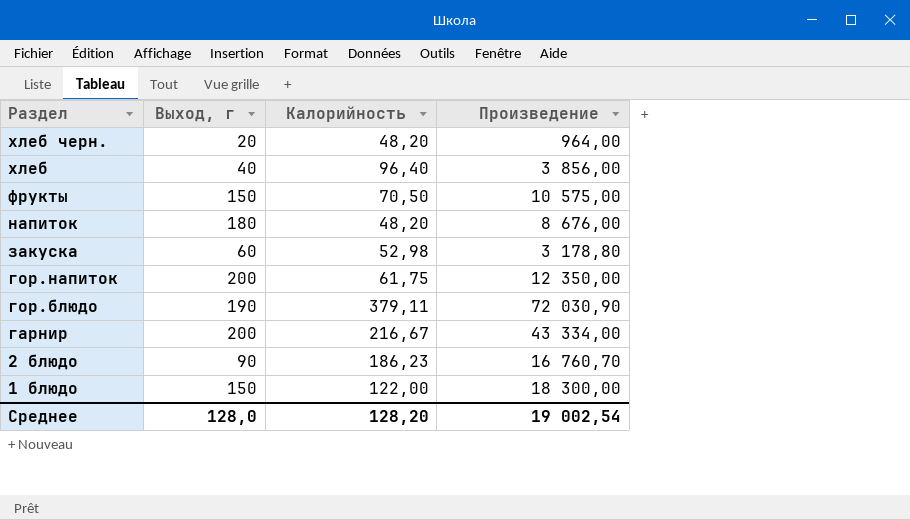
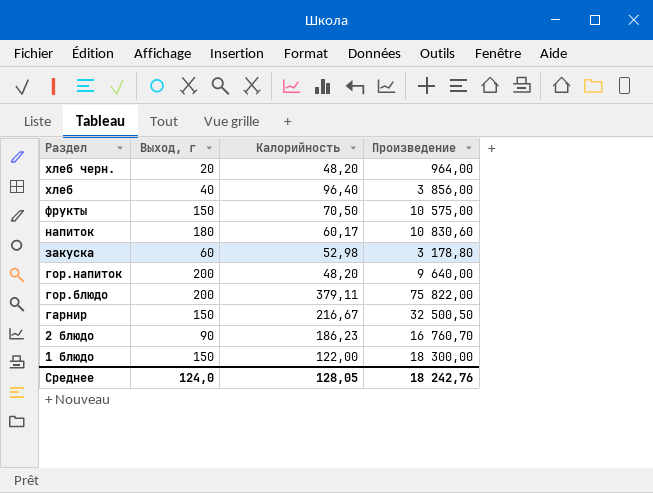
напиток | Калорийность: 48,20 -> 60,17
напиток | Произведение: 8 676,00 -> 10 830,60
гор.напиток | Калорийность: 61,75 -> 48,20
гор.напиток | Произведение: 12 350,00 -> 9 640,00
гор.блюдо | Выход, г: 190 -> 200
гор.блюдо | Произведение: 72 030,90 -> 75 822,00
гарнир | Выход, г: 200 -> 150
гарнир | Произведение: 43 334,00 -> 32 500,50
Среднее | Выход, г: 128,0 -> 124,0
Среднее | Калорийность: 128,20 -> 128,05
Среднее | Произведение: 19 002,54 -> 18 242,76

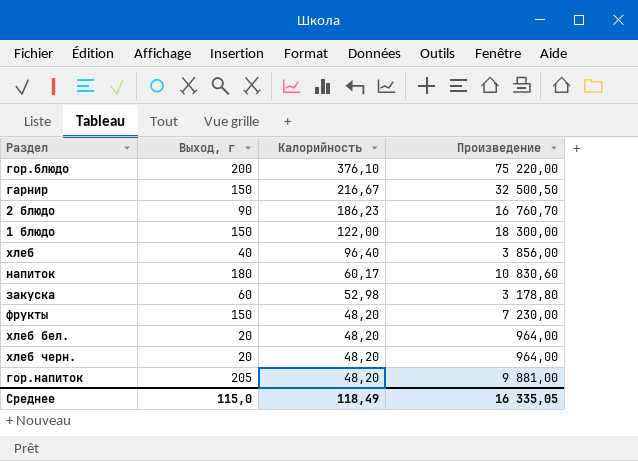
row order: Раздел descending -> Калорийность descending
гор.блюдо | Калорийность: 379,11 -> 376,10
гор.блюдо | Произведение: 75 822,00 -> 75 220,00
фрукты | Калорийность: 70,50 -> 48,20
фрукты | Произведение: 10 575,00 -> 7 230,00
row хлеб бел.: none -> 20 | 48,20 | 964,00
гор.напиток | Выход, г: 200 -> 205
гор.напиток | Произведение: 9 640,00 -> 9 881,00
Среднее | Выход, г: 124,0 -> 115,0
Среднее | Калорийность: 128,05 -> 118,49
Среднее | Произведение: 18 242,76 -> 16 335,05

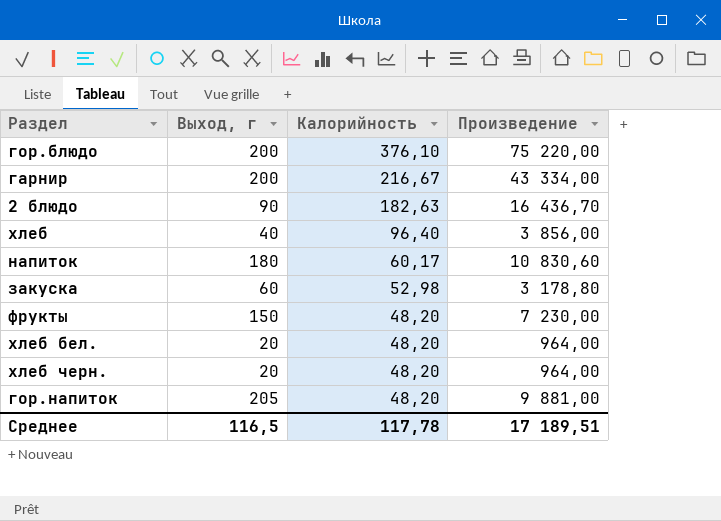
row 1 блюдо: 150 | 122,00 | 18 300,00 -> none
гарнир | Выход, г: 150 -> 200
гарнир | Произведение: 32 500,50 -> 43 334,00
2 блюдо | Калорийность: 186,23 -> 182,63
2 блюдо | Произведение: 16 760,70 -> 16 436,70
Среднее | Выход, г: 115,0 -> 116,5
Среднее | Калорийность: 118,49 -> 117,78
Среднее | Произведение: 16 335,05 -> 17 189,51

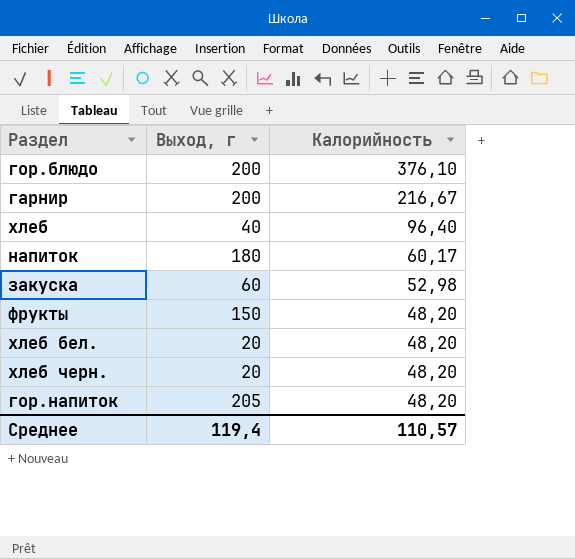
column Произведение | formula: [Выход, г] * [Калорийность] -> none
row 2 блюдо: 90 | 182,63 | 16 436,70 -> none
Среднее | Выход, г: 116,5 -> 119,4
Среднее | Калорийность: 117,78 -> 110,57

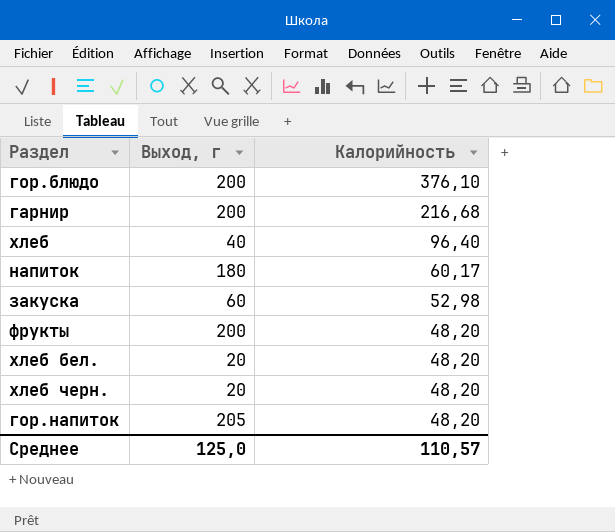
гарнир | Калорийность: 216,67 -> 216,68
фрукты | Выход, г: 150 -> 200
Среднее | Выход, г: 119,4 -> 125,0

